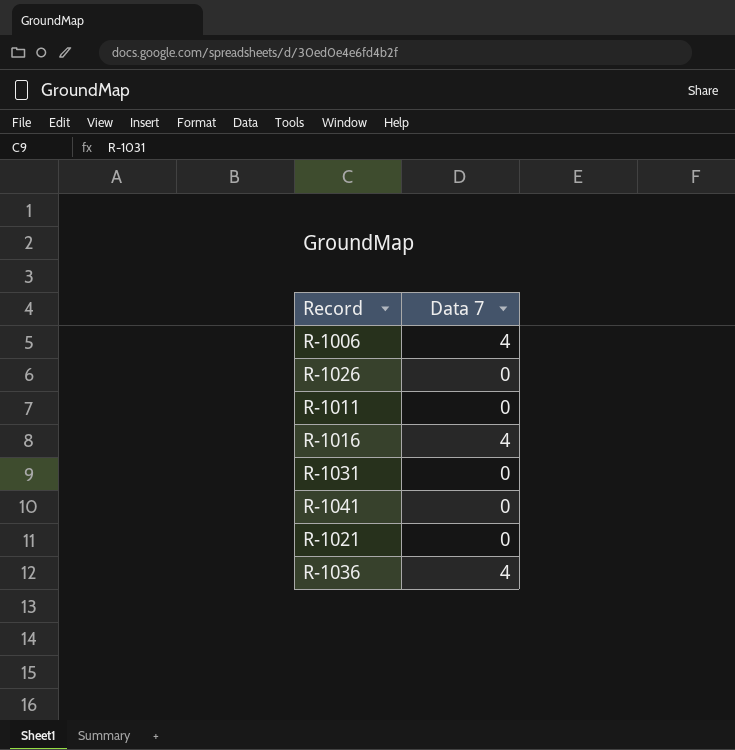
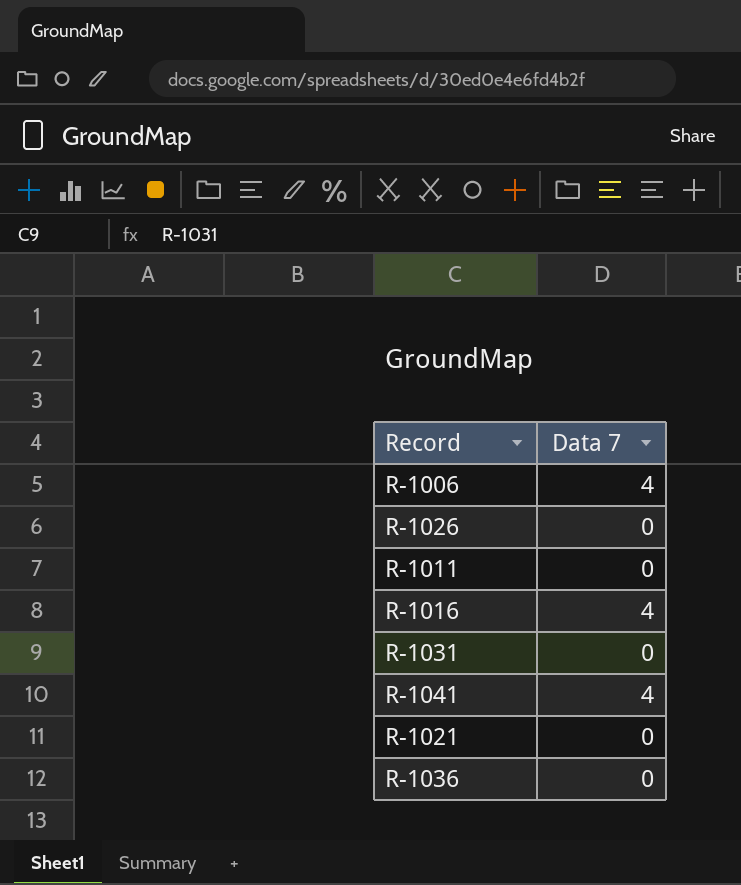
R-1041 | Data 7: 0 -> 4
R-1036 | Data 7: 4 -> 0

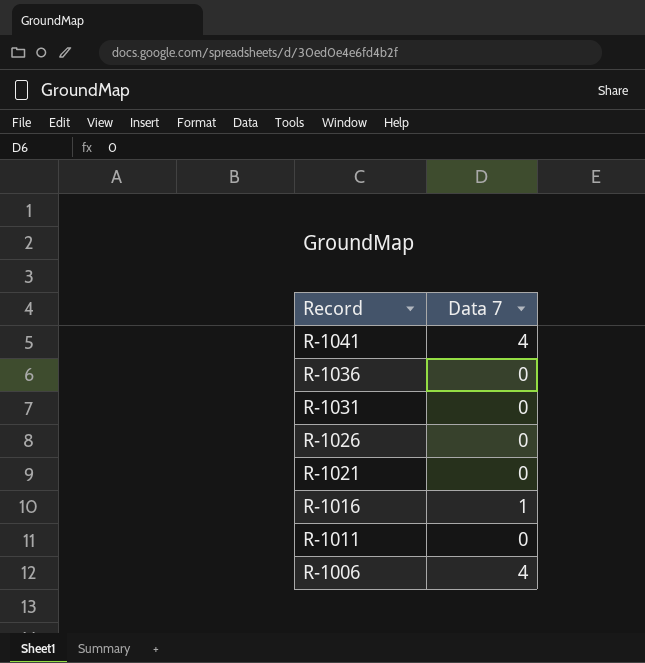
row order: none -> Record descending
R-1016 | Data 7: 4 -> 1

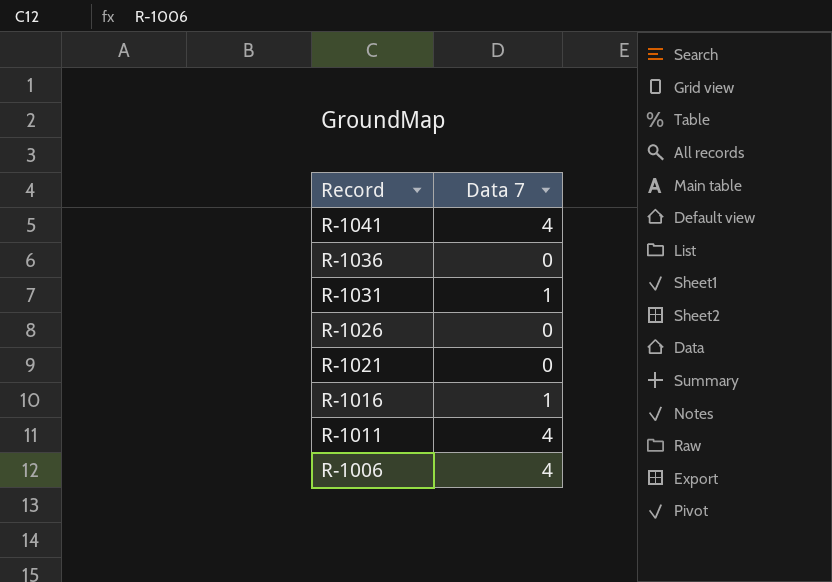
R-1031 | Data 7: 0 -> 1
R-1011 | Data 7: 0 -> 4

